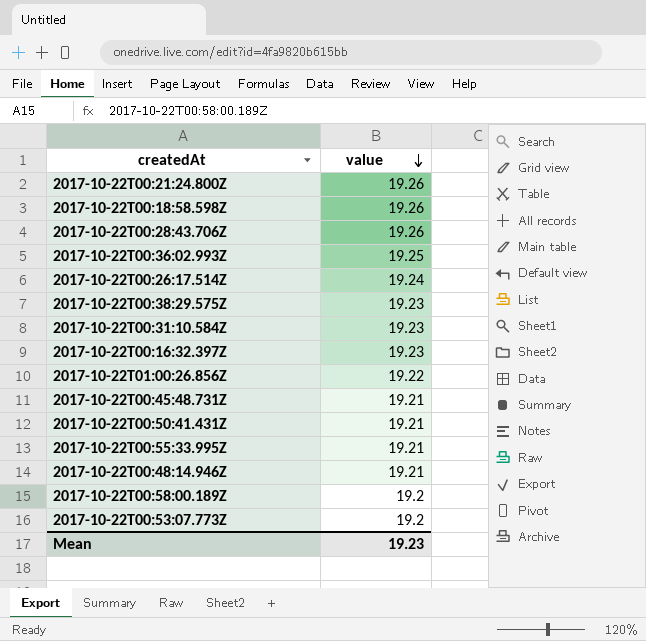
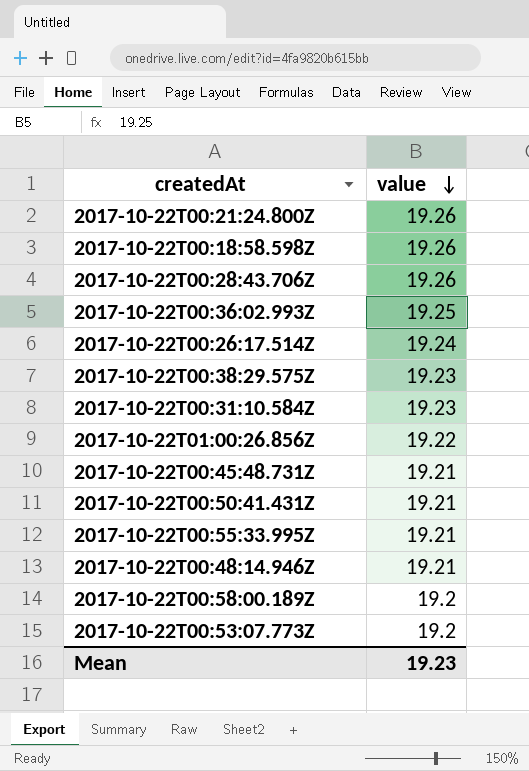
row 2017-10-22T00:16:32.397Z: 19.23 -> none

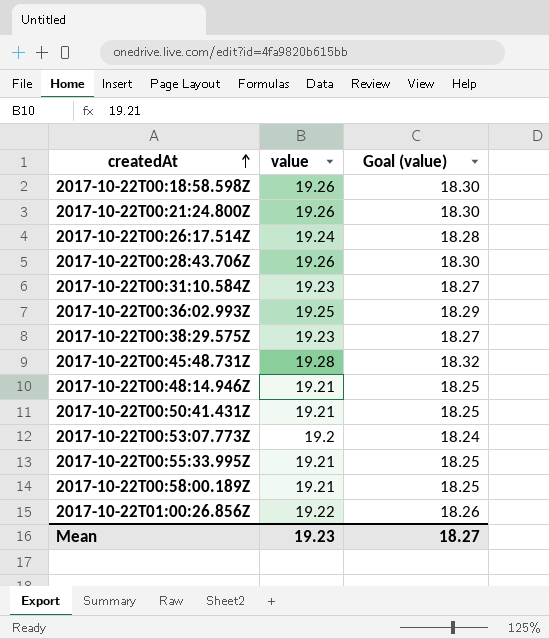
row order: value descending -> createdAt ascending
column Goal (value) | formula: none -> [value] * 0.95
2017-10-22T00:45:48.731Z | value: 19.21 -> 19.28
2017-10-22T00:58:00.189Z | value: 19.2 -> 19.21

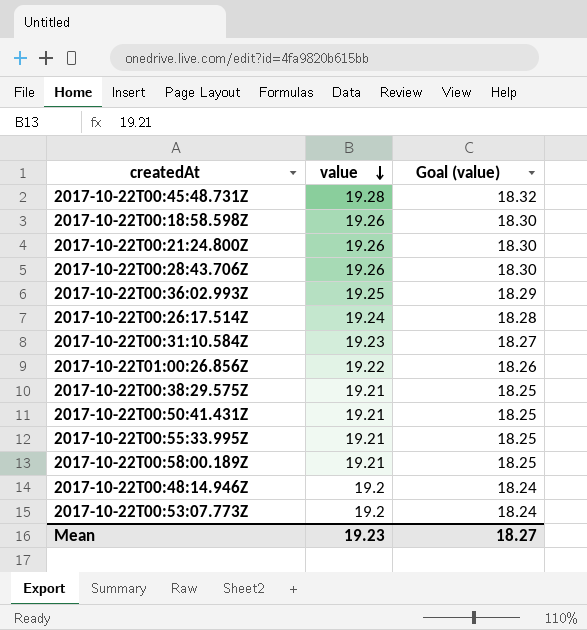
row order: createdAt ascending -> value descending
2017-10-22T00:38:29.575Z | value: 19.23 -> 19.21
2017-10-22T00:38:29.575Z | Goal (value): 18.27 -> 18.25
2017-10-22T00:48:14.946Z | value: 19.21 -> 19.2
2017-10-22T00:48:14.946Z | Goal (value): 18.25 -> 18.24

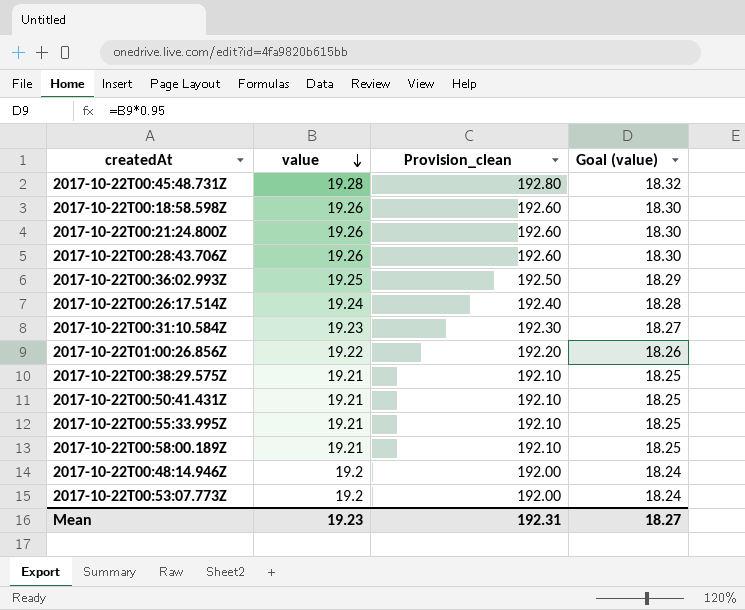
column Provision_clean | formula: none -> [value] * 10

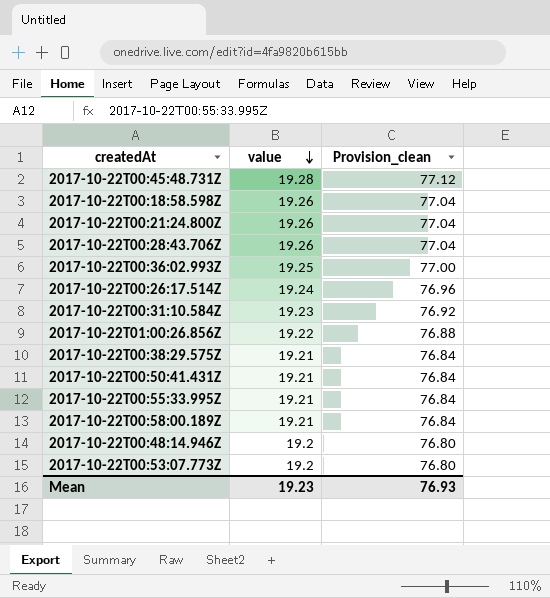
column Goal (value) | formula: [value] * 0.95 -> none
column Provision_clean | formula: [value] * 10 -> [value] * 4
Mean | Provision_clean: 192.31 -> 76.93

